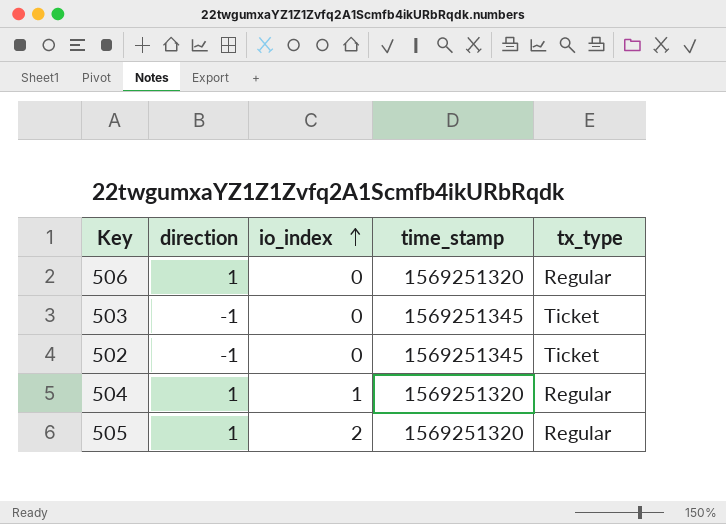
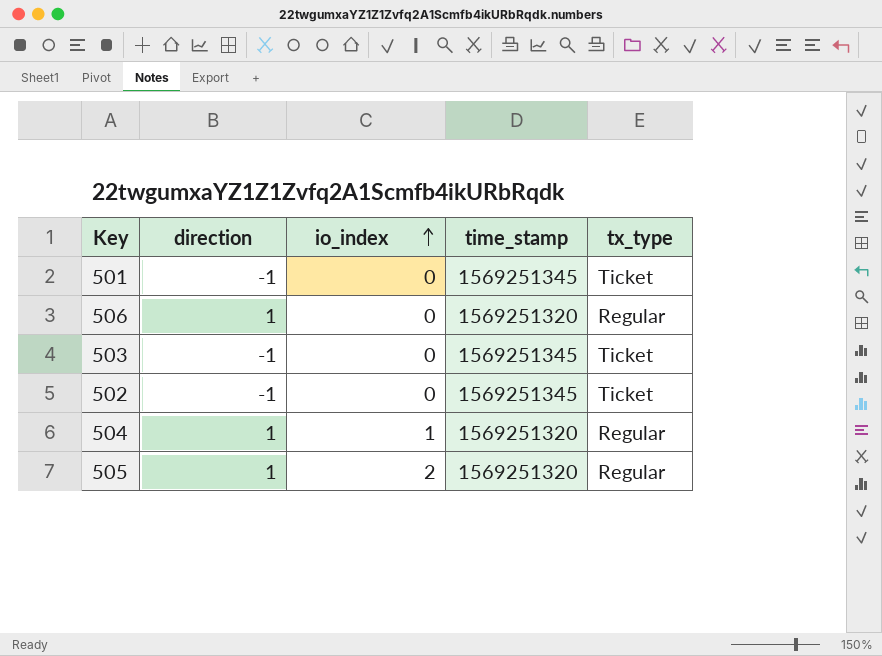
row 501: none -> -1 | 0 | 1569251345 | Ticket

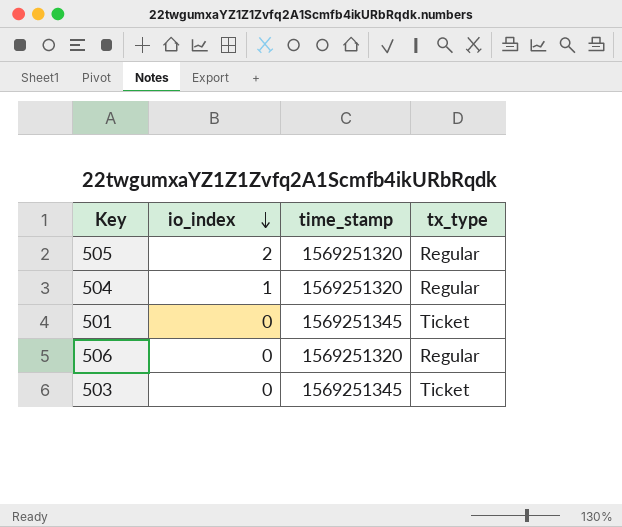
row order: io_index ascending -> io_index descending
column direction | position: 2 -> none
row 502: -1 | 0 | 1569251345 | Ticket -> none

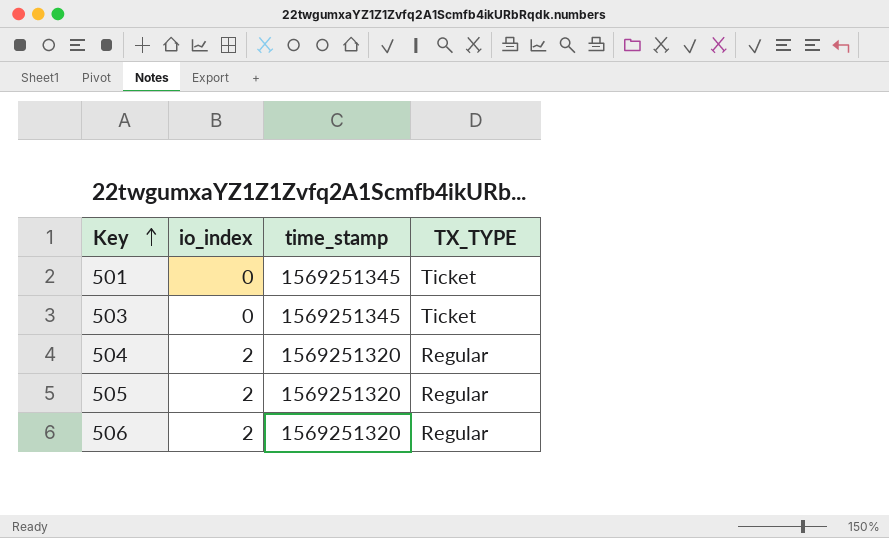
row order: io_index descending -> Key ascending
column name: tx_type -> TX_TYPE
504 | io_index: 1 -> 2
506 | io_index: 0 -> 2

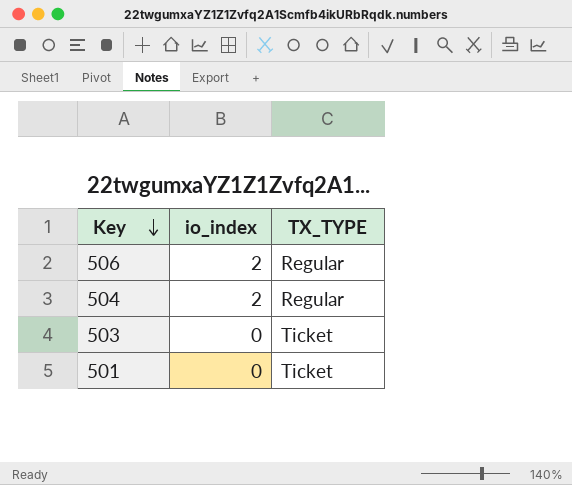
row order: Key ascending -> Key descending
column time_stamp | position: 3 -> none
row 505: 2 | 1569251320 | Regular -> none

